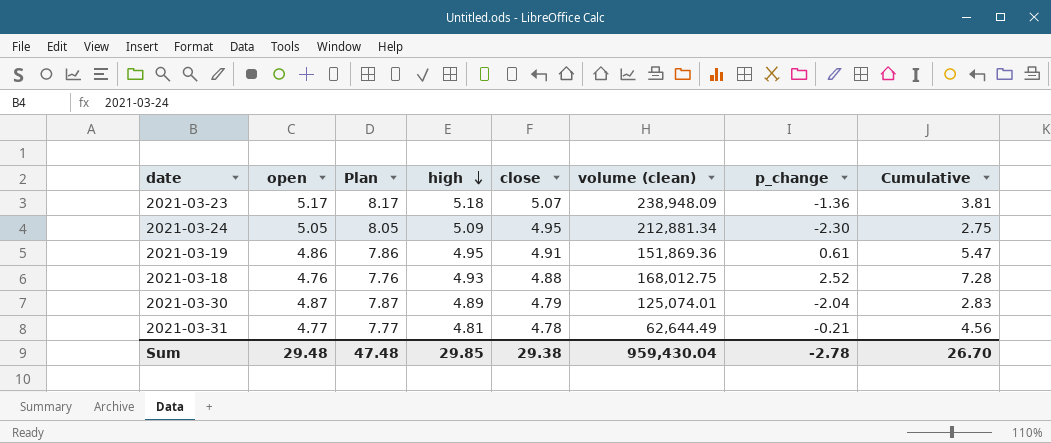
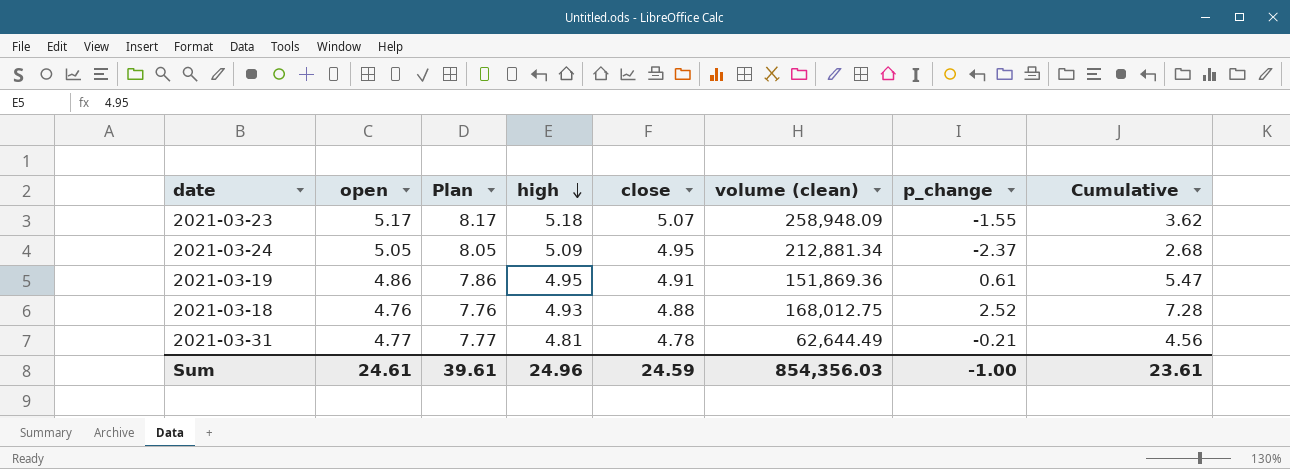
row 2021-03-30: 4.87 | 7.87 | 4.89 | 4.79 | 125,074.01 | -2.04 | 2.83 -> none
2021-03-23 | volume (clean): 238,948.09 -> 258,948.09
2021-03-23 | p_change: -1.36 -> -1.55
2021-03-23 | Cumulative: 3.81 -> 3.62
2021-03-24 | p_change: -2.30 -> -2.37
2021-03-24 | Cumulative: 2.75 -> 2.68
Sum | open: 29.48 -> 24.61
Sum | Plan: 47.48 -> 39.61
Sum | high: 29.85 -> 24.96
Sum | close: 29.38 -> 24.59
Sum | volume (clean): 959,430.04 -> 854,356.03
Sum | p_change: -2.78 -> -1.00
Sum | Cumulative: 26.70 -> 23.61

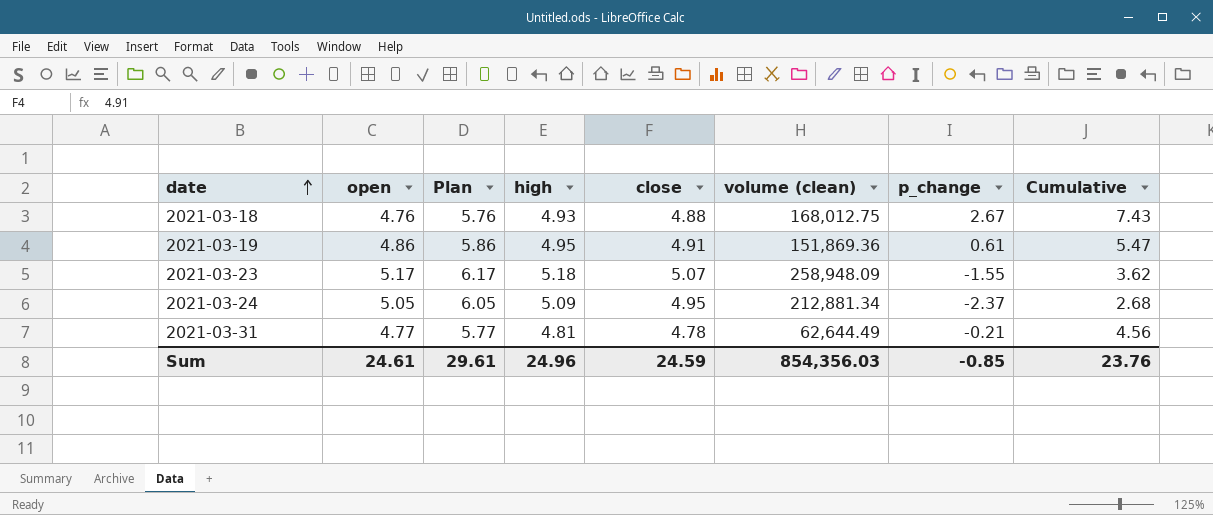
row order: high descending -> date ascending
column Plan | formula: [open] + 3 -> [open] + 1
2021-03-18 | p_change: 2.52 -> 2.67
2021-03-18 | Cumulative: 7.28 -> 7.43
Sum | Plan: 39.61 -> 29.61
Sum | p_change: -1.00 -> -0.85
Sum | Cumulative: 23.61 -> 23.76

